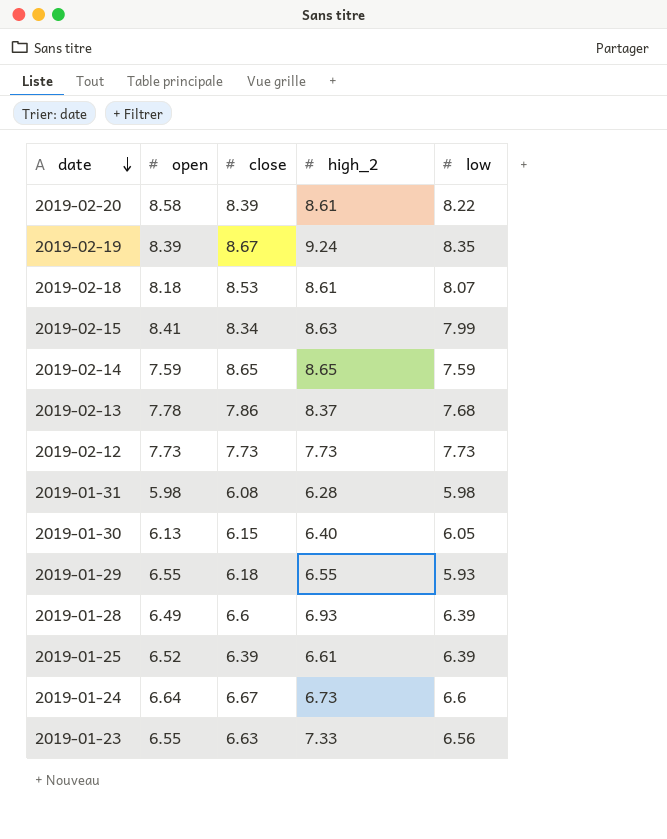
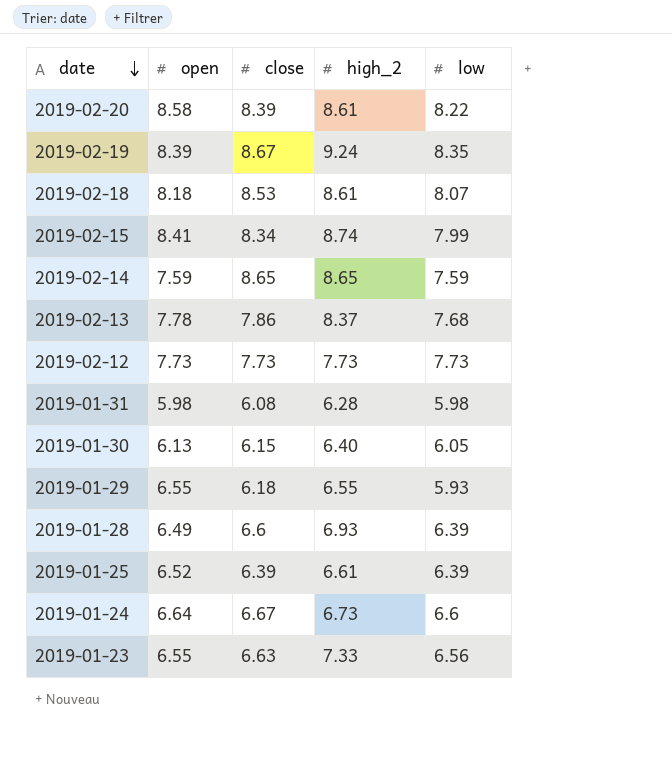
2019-02-15 | high_2: 8.63 -> 8.74

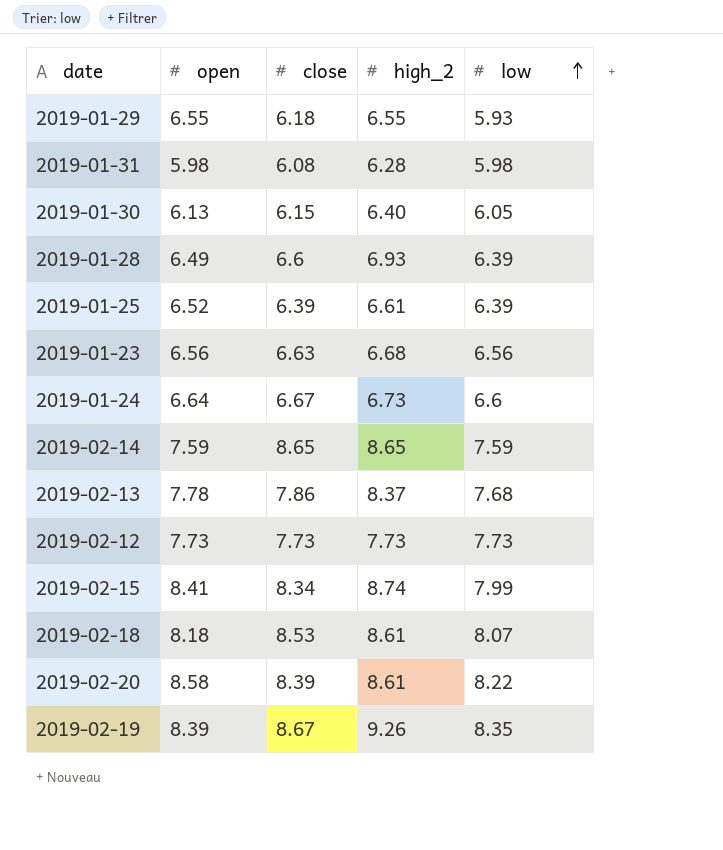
row order: date descending -> low ascending
2019-01-23 | open: 6.55 -> 6.56
2019-01-23 | high_2: 7.33 -> 6.68
2019-02-19 | high_2: 9.24 -> 9.26

